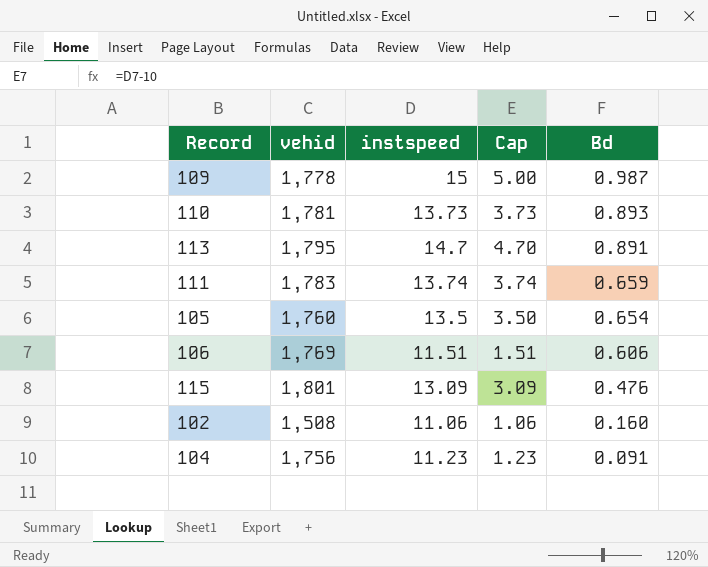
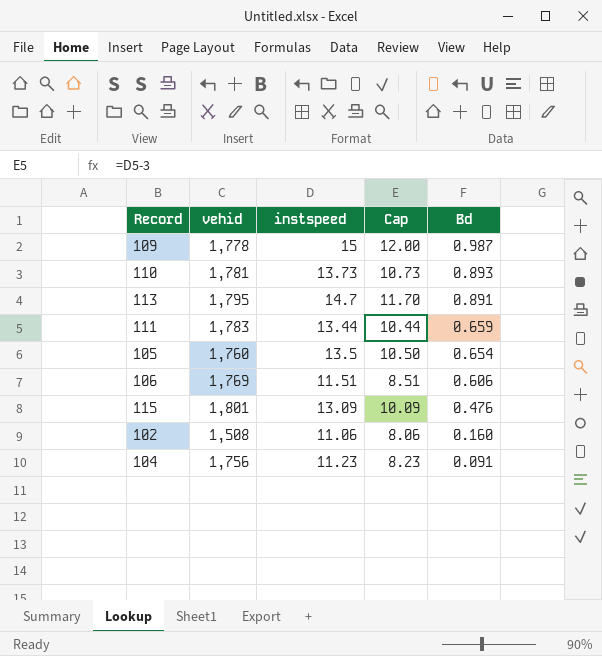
column Cap | formula: [instspeed] - 10 -> [instspeed] - 3
111 | instspeed: 13.74 -> 13.44

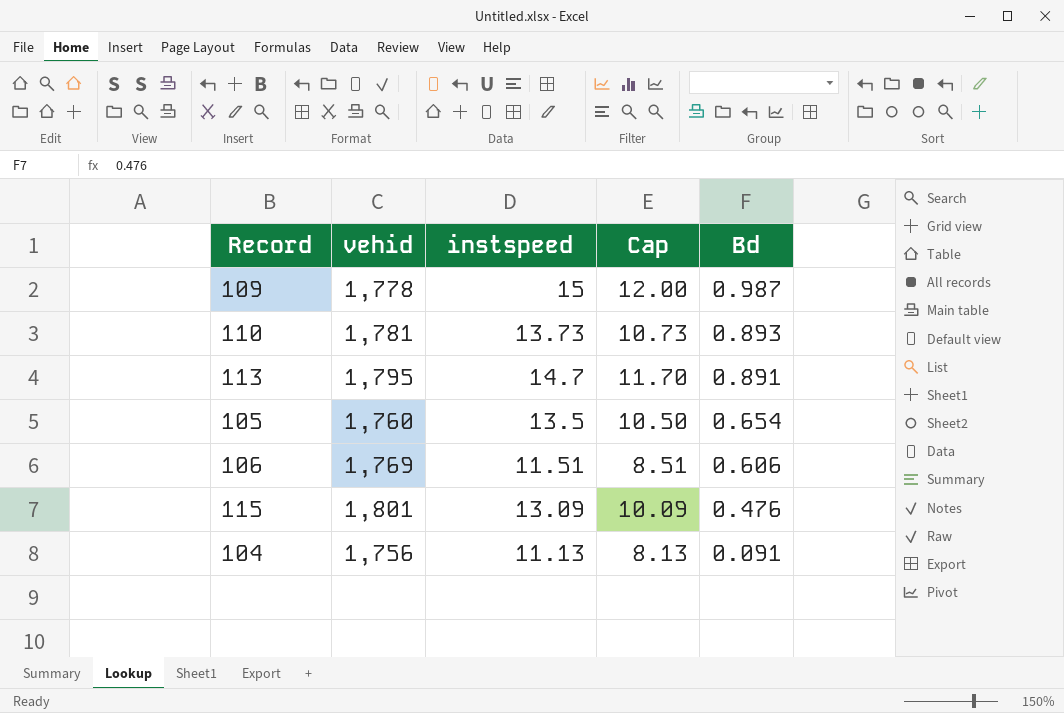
row 111: 1,783 | 13.44 | 10.44 | 0.659 -> none
row 102: 1,508 | 11.06 | 8.06 | 0.160 -> none
104 | instspeed: 11.23 -> 11.13
104 | Cap: 8.23 -> 8.13

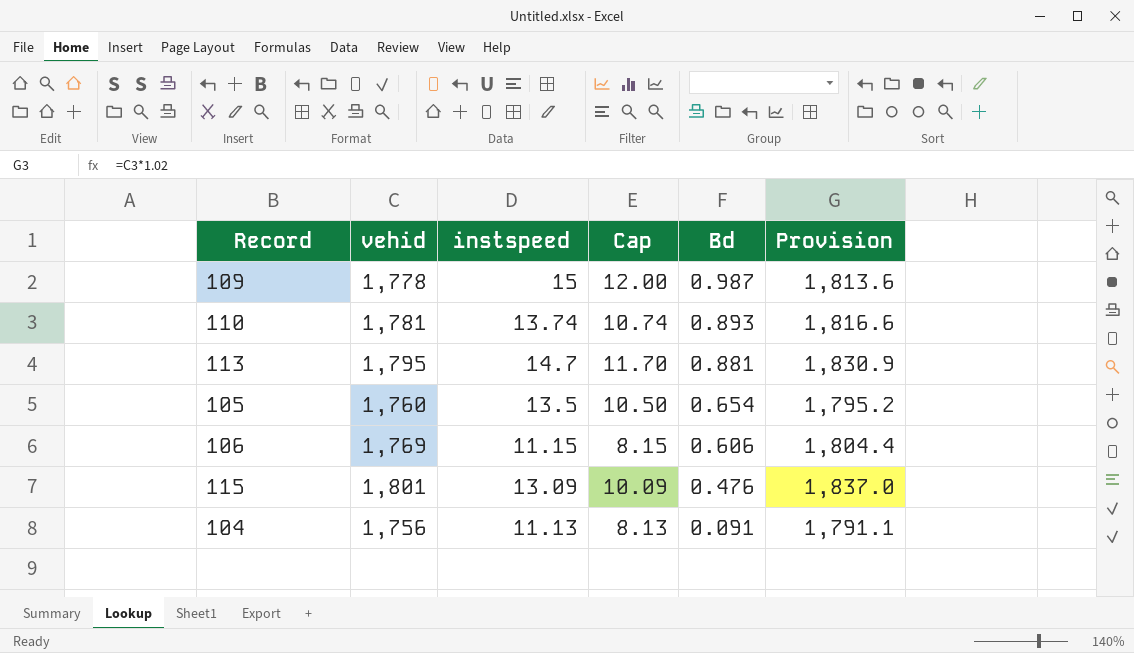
column Provision | formula: none -> [vehid] * 1.02
110 | instspeed: 13.73 -> 13.74
110 | Cap: 10.73 -> 10.74
113 | Bd: 0.891 -> 0.881
106 | instspeed: 11.51 -> 11.15
106 | Cap: 8.51 -> 8.15

